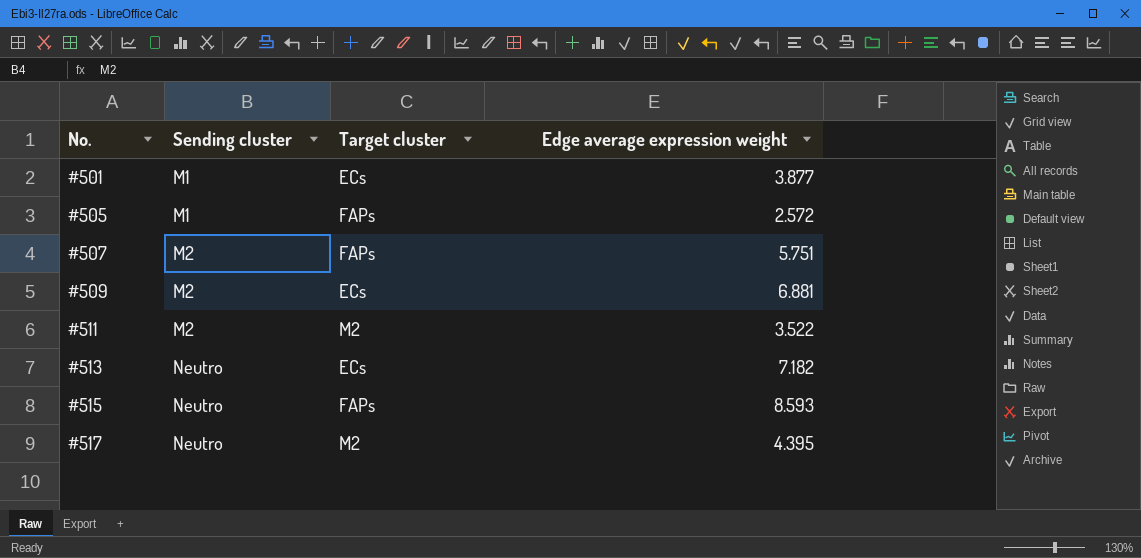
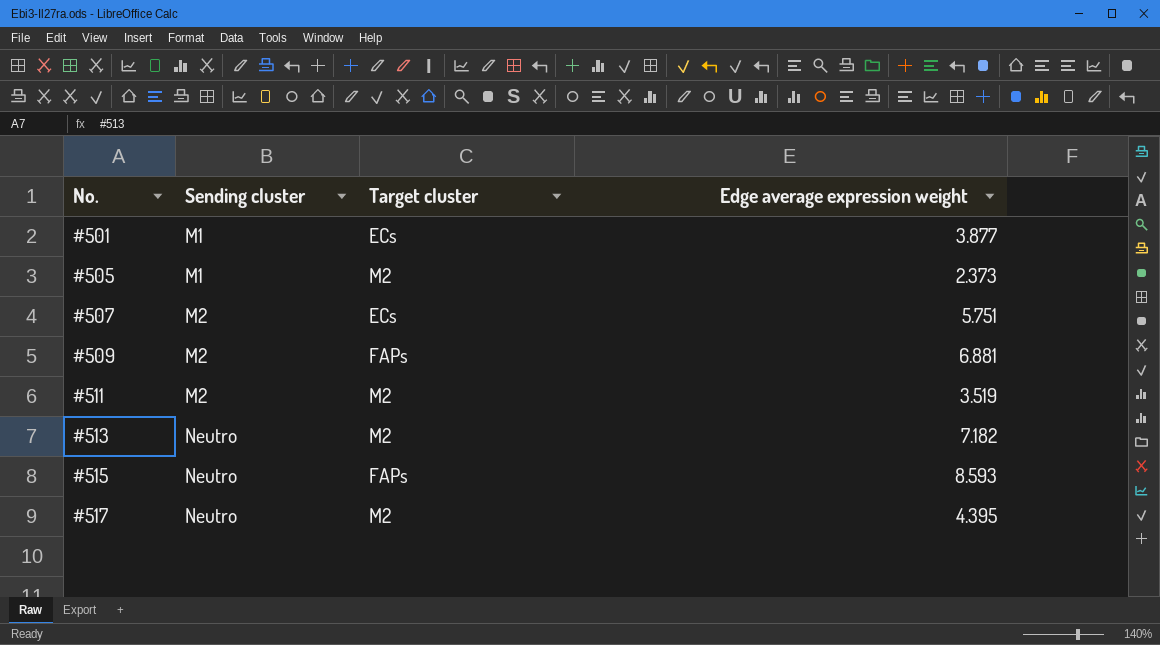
#505 | Target cluster: FAPs -> M2
#505 | Edge average expression weight: 2.572 -> 2.373
#507 | Target cluster: FAPs -> ECs
#509 | Target cluster: ECs -> FAPs
#511 | Edge average expression weight: 3.522 -> 3.519
#513 | Target cluster: ECs -> M2

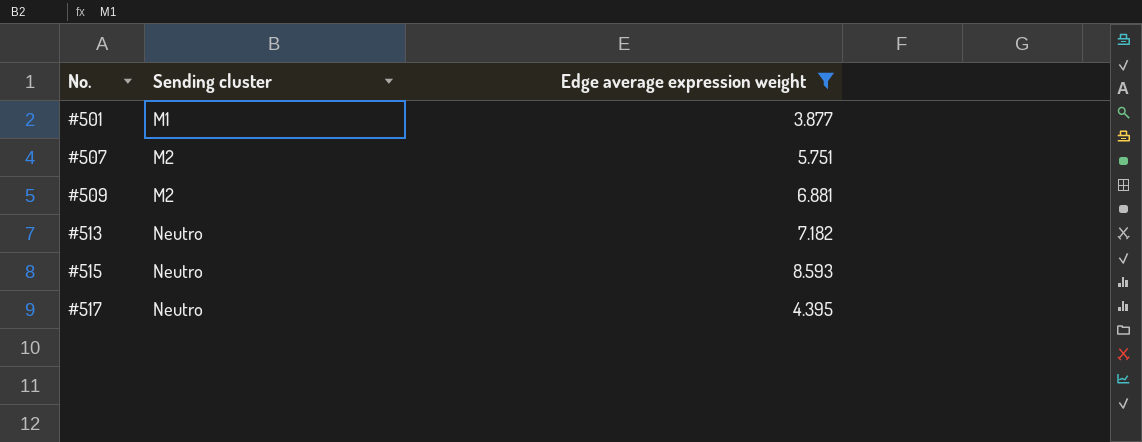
filter: none -> Edge average expression weight >= 3.877
column Target cluster | position: 3 -> none

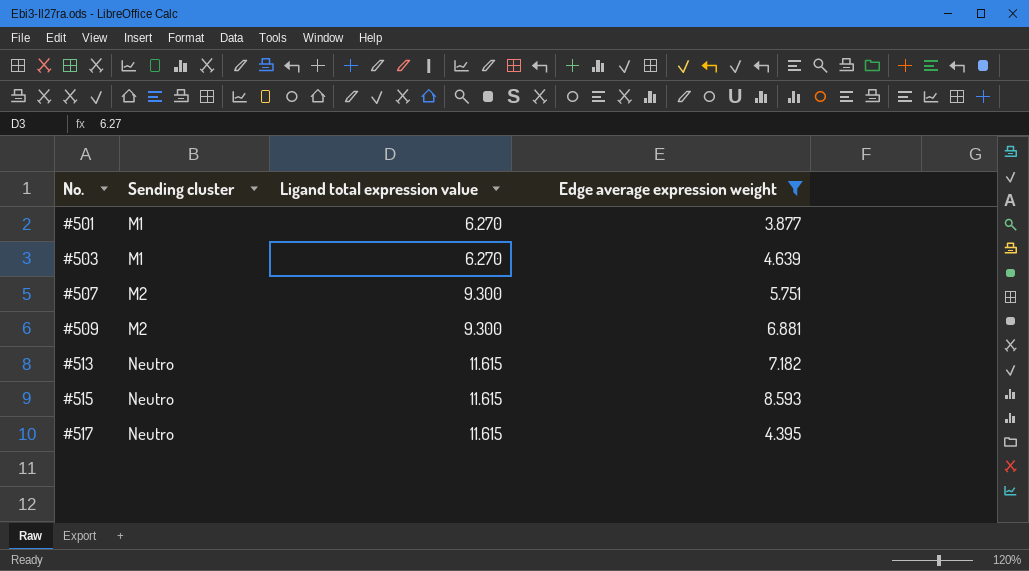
column Ligand total expression value | position: none -> 3
row #503: none -> M1 | 6.270 | 4.639

